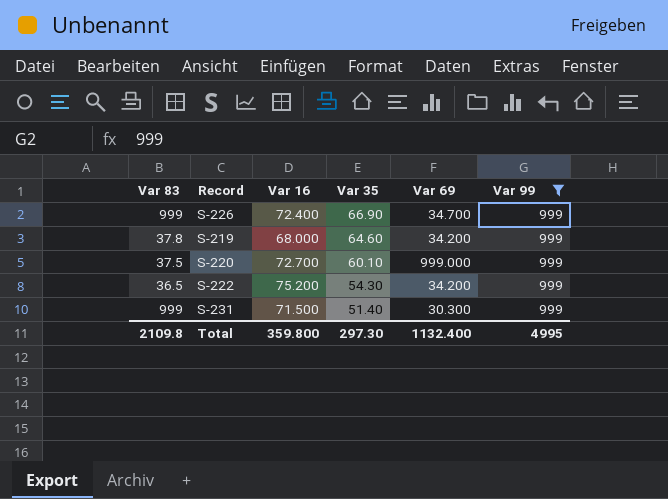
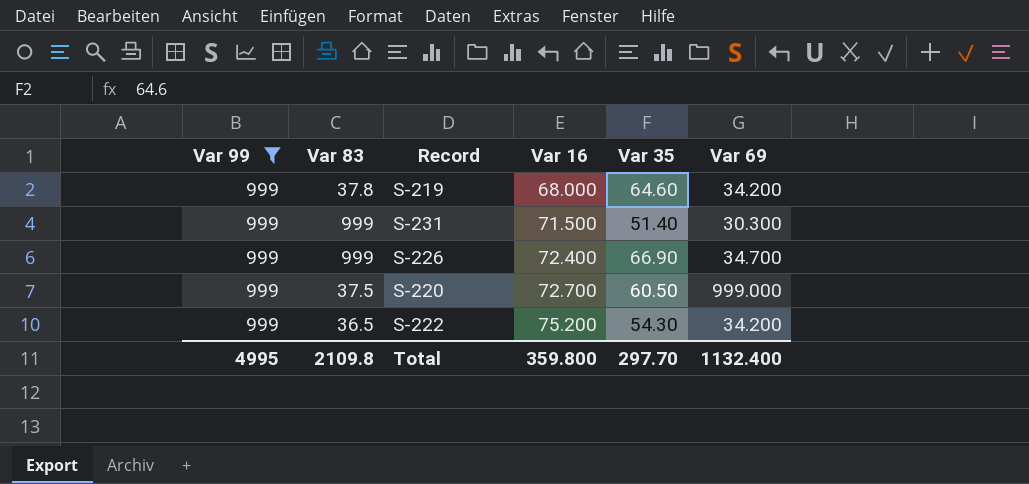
row order: Var 35 descending -> Var 16 ascending
column Var 99 | position: 6 -> 1
S-220 | Var 35: 60.10 -> 60.50
Total | Var 35: 297.30 -> 297.70

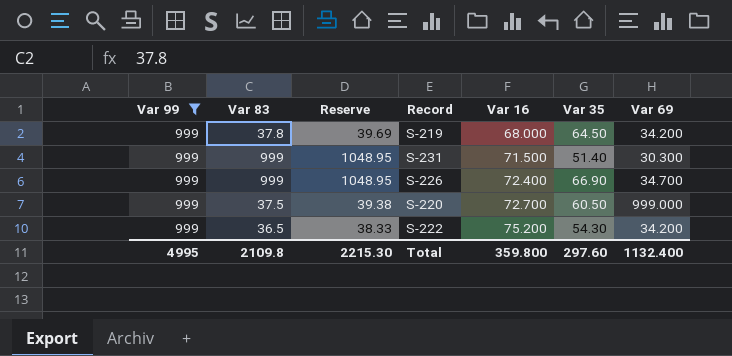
column Reserve | formula: none -> [Var 83] * 1.05
S-219 | Var 35: 64.60 -> 64.50
Total | Var 35: 297.70 -> 297.60

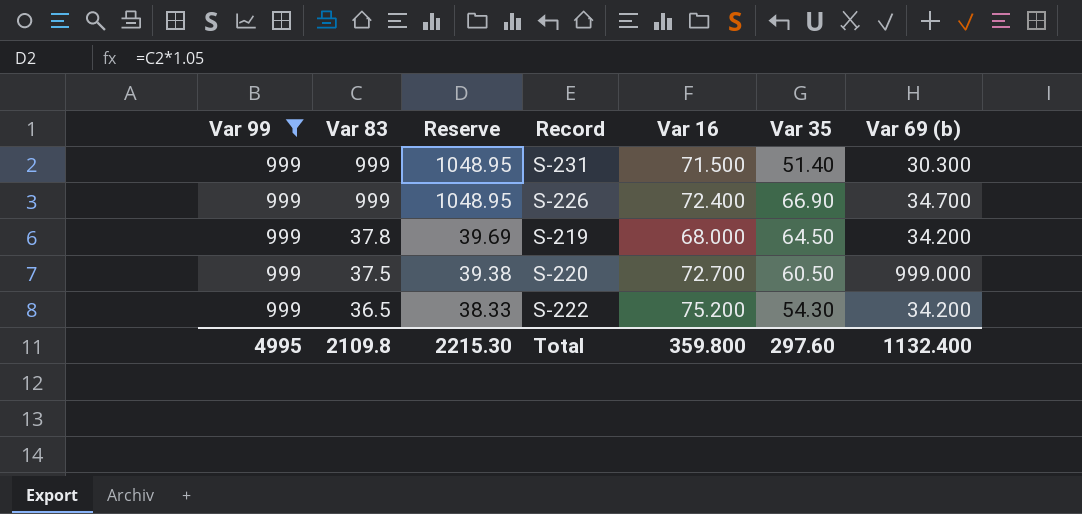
row order: Var 16 ascending -> Var 83 descending
column name: Var 69 -> Var 69 (b)

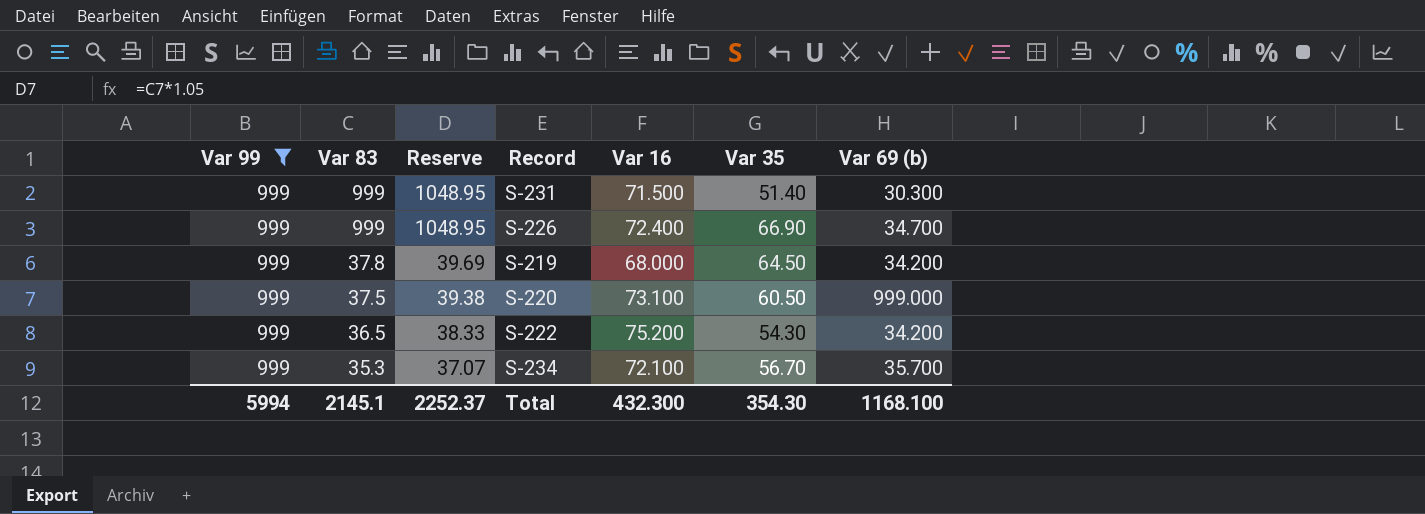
S-220 | Var 16: 72.700 -> 73.100
row S-234: none -> 999 | 35.3 | 37.07 | 72.100 | 56.70 | 35.700
Total | Var 99: 4995 -> 5994
Total | Var 83: 2109.8 -> 2145.1
Total | Reserve: 2215.30 -> 2252.37
Total | Var 16: 359.800 -> 432.300
Total | Var 35: 297.60 -> 354.30
Total | Var 69 (b): 1132.400 -> 1168.100

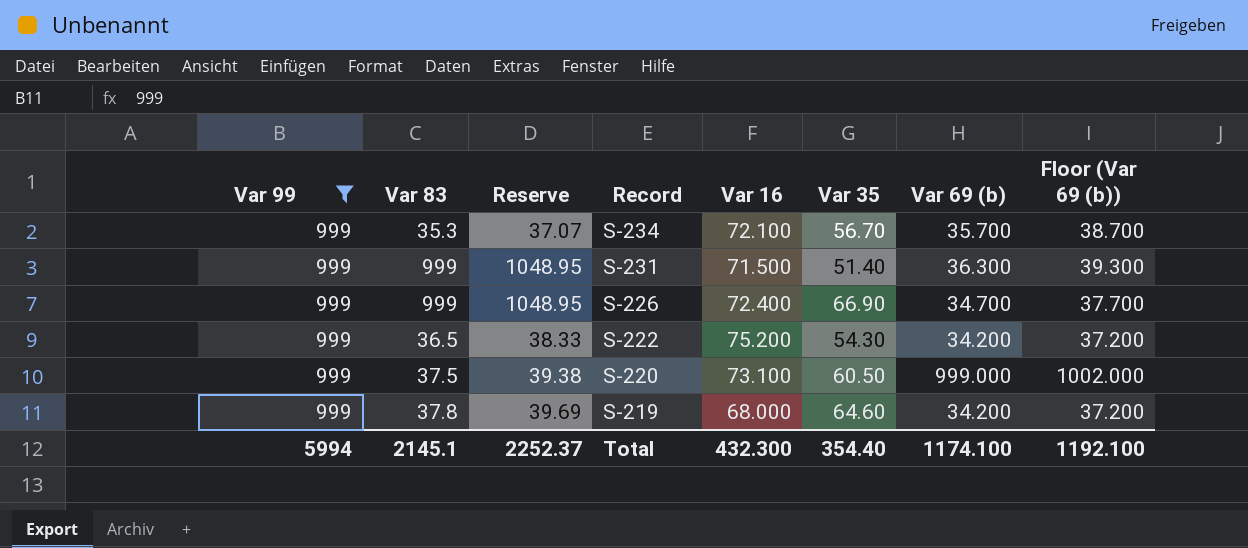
row order: Var 83 descending -> Record descending
column Floor (Var 69 (b)) | formula: none -> [Var 69 (b)] + 3
S-231 | Var 69 (b): 30.300 -> 36.300
S-219 | Var 35: 64.50 -> 64.60
Total | Var 35: 354.30 -> 354.40
Total | Var 69 (b): 1168.100 -> 1174.100

